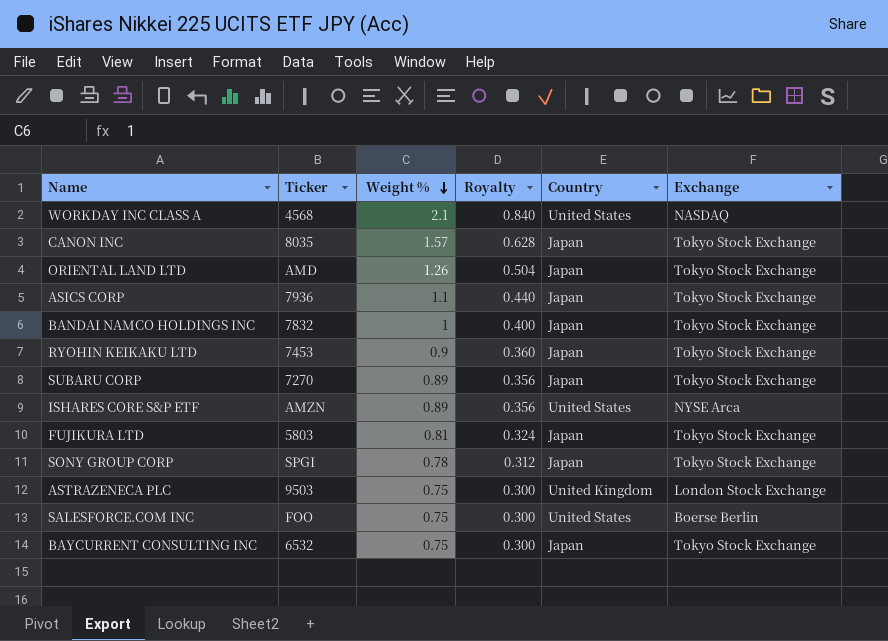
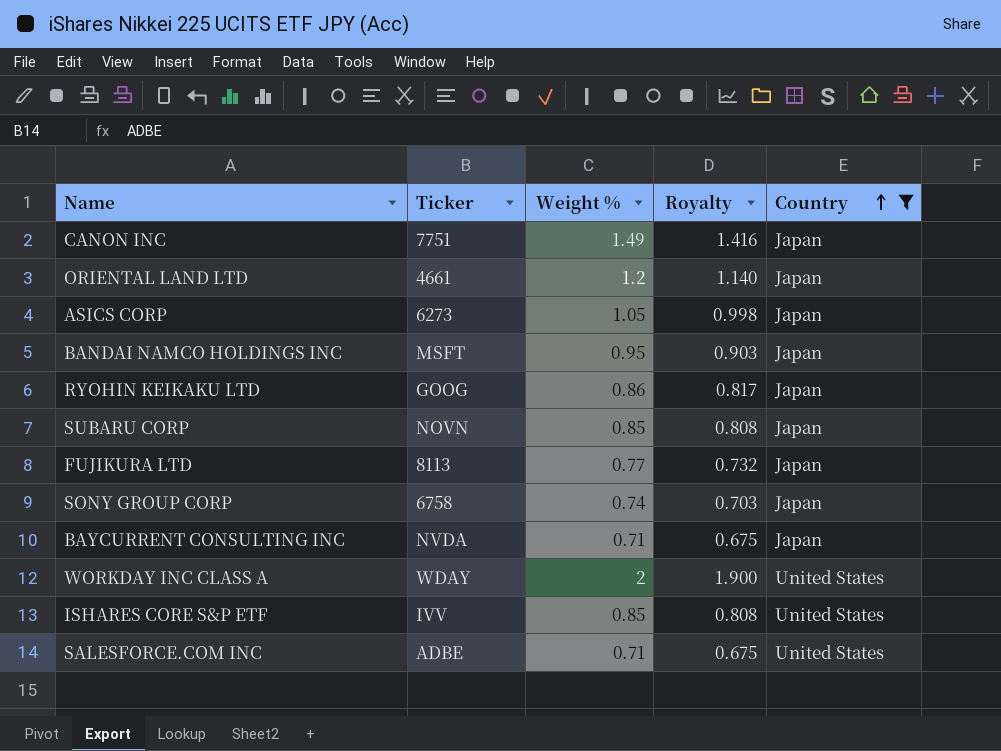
filter: none -> Country != United Kingdom
row order: Weight % descending -> Country ascending
column Exchange | position: 6 -> none
column Royalty | formula: [Weight %] * 0.4 -> [Weight %] * 0.95
CANON INC | Ticker: 8035 -> 7751
CANON INC | Weight %: 1.57 -> 1.49
ORIENTAL LAND LTD | Ticker: AMD -> 4661
ORIENTAL LAND LTD | Weight %: 1.26 -> 1.2
ASICS CORP | Ticker: 7936 -> 6273
ASICS CORP | Weight %: 1.1 -> 1.05
BANDAI NAMCO HOLDINGS INC | Ticker: 7832 -> MSFT
BANDAI NAMCO HOLDINGS INC | Weight %: 1 -> 0.95
RYOHIN KEIKAKU LTD | Ticker: 7453 -> GOOG
RYOHIN KEIKAKU LTD | Weight %: 0.9 -> 0.86
SUBARU CORP | Ticker: 7270 -> NOVN
SUBARU CORP | Weight %: 0.89 -> 0.85
FUJIKURA LTD | Ticker: 5803 -> 8113
FUJIKURA LTD | Weight %: 0.81 -> 0.77
SONY GROUP CORP | Ticker: SPGI -> 6758
SONY GROUP CORP | Weight %: 0.78 -> 0.74
BAYCURRENT CONSULTING INC | Ticker: 6532 -> NVDA
BAYCURRENT CONSULTING INC | Weight %: 0.75 -> 0.71
WORKDAY INC CLASS A | Ticker: 4568 -> WDAY
WORKDAY INC CLASS A | Weight %: 2.1 -> 2
ISHARES CORE S&P ETF | Ticker: AMZN -> IVV
ISHARES CORE S&P ETF | Weight %: 0.89 -> 0.85
SALESFORCE.COM INC | Ticker: FOO -> ADBE
SALESFORCE.COM INC | Weight %: 0.75 -> 0.71

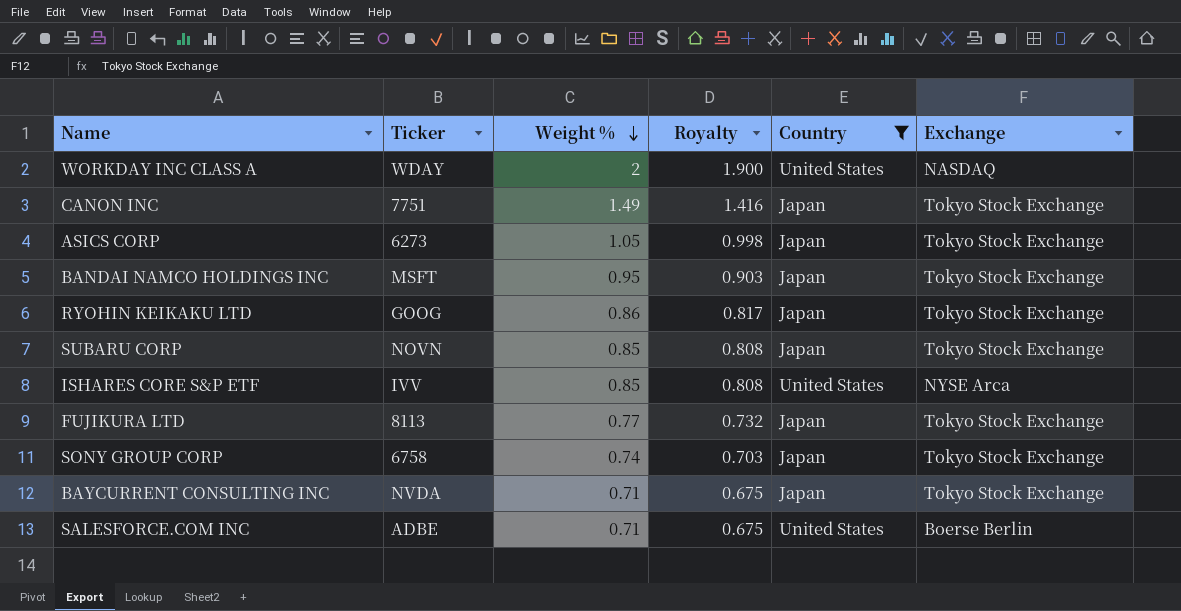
row order: Country ascending -> Weight % descending
column Exchange | position: none -> 6
row ORIENTAL LAND LTD: 4661 | 1.2 | 1.140 | Japan -> none

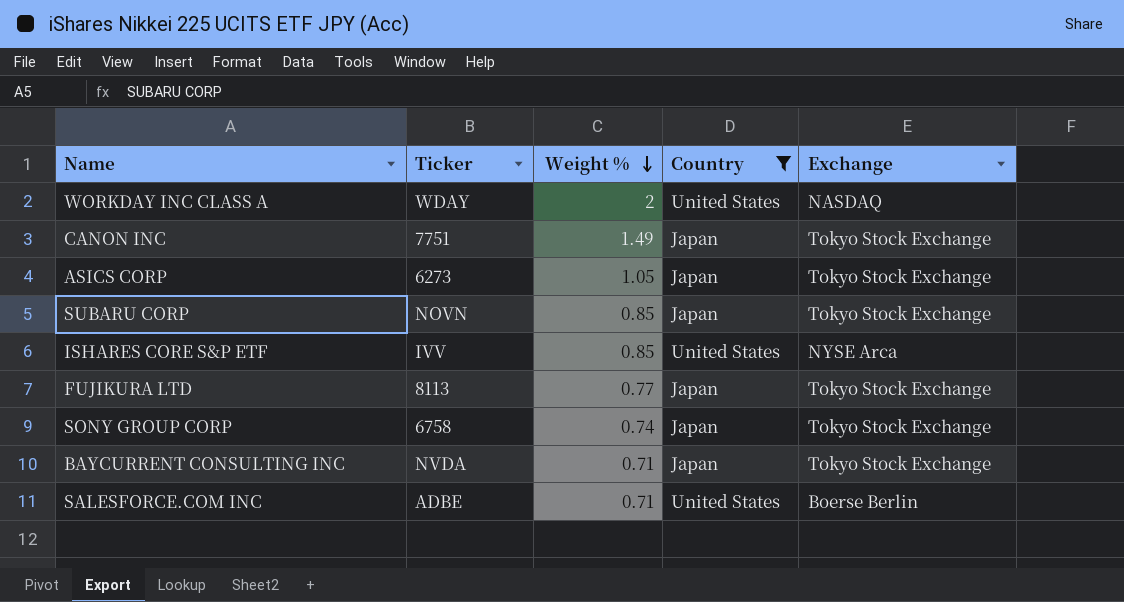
column Royalty | formula: [Weight %] * 0.95 -> none
row BANDAI NAMCO HOLDINGS INC: MSFT | 0.95 | 0.903 | Japan | Tokyo Stock Exchange -> none
row RYOHIN KEIKAKU LTD: GOOG | 0.86 | 0.817 | Japan | Tokyo Stock Exchange -> none

